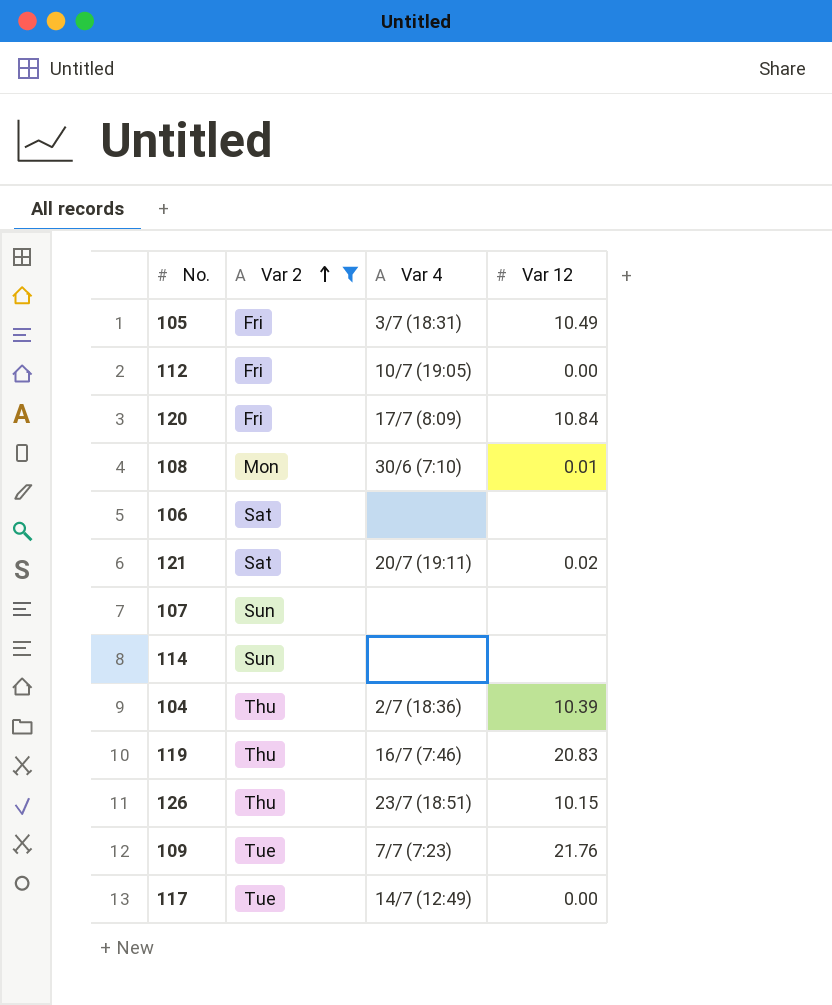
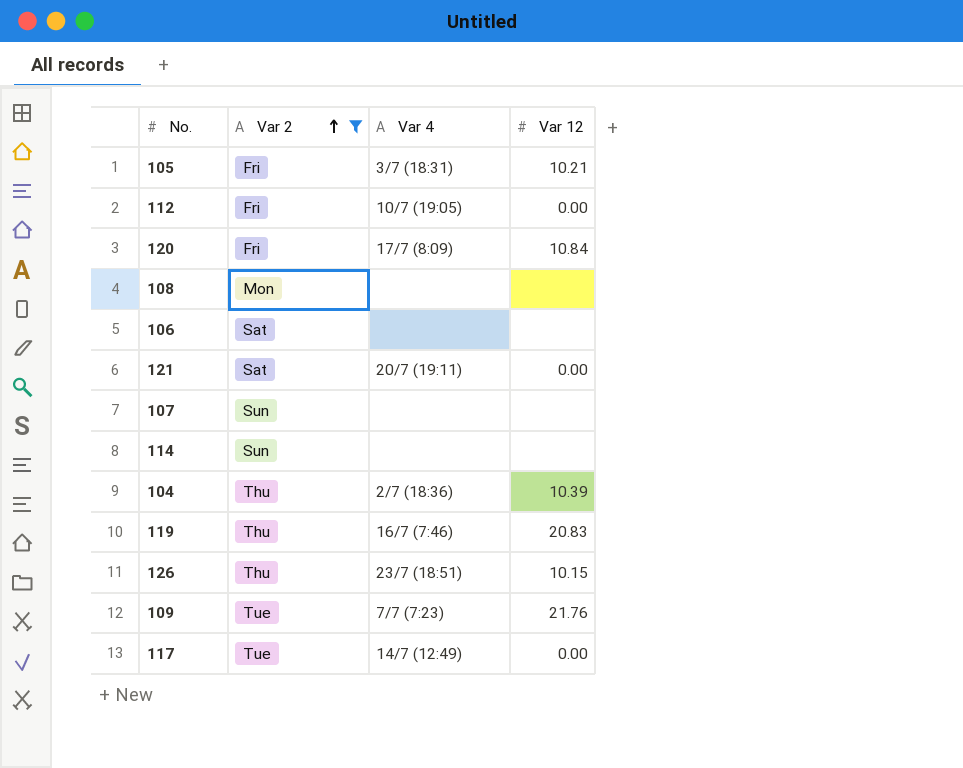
105 | Var 12: 10.49 -> 10.21
108 | Var 4: 30/6 (7:10) -> none
108 | Var 12: 0.01 -> none
121 | Var 12: 0.02 -> 0.00

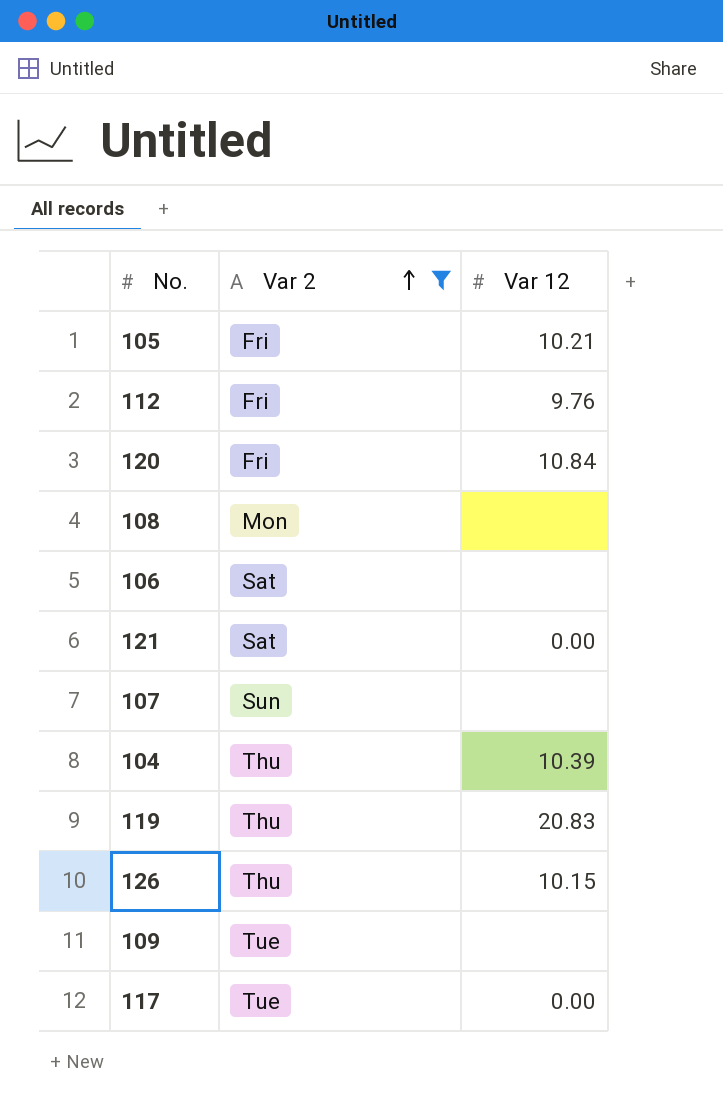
column Var 4 | position: 3 -> none
row 114: Sun | none | none -> none
112 | Var 12: 0.00 -> 9.76
109 | Var 12: 21.76 -> none

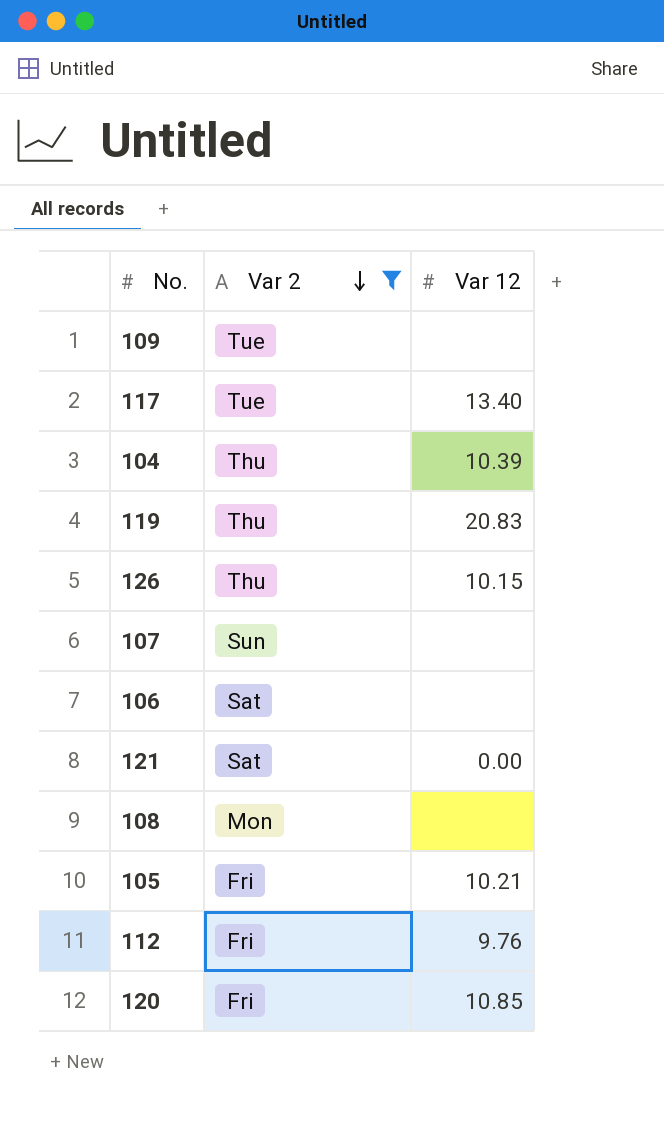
row order: Var 2 ascending -> Var 2 descending
117 | Var 12: 0.00 -> 13.40
120 | Var 12: 10.84 -> 10.85

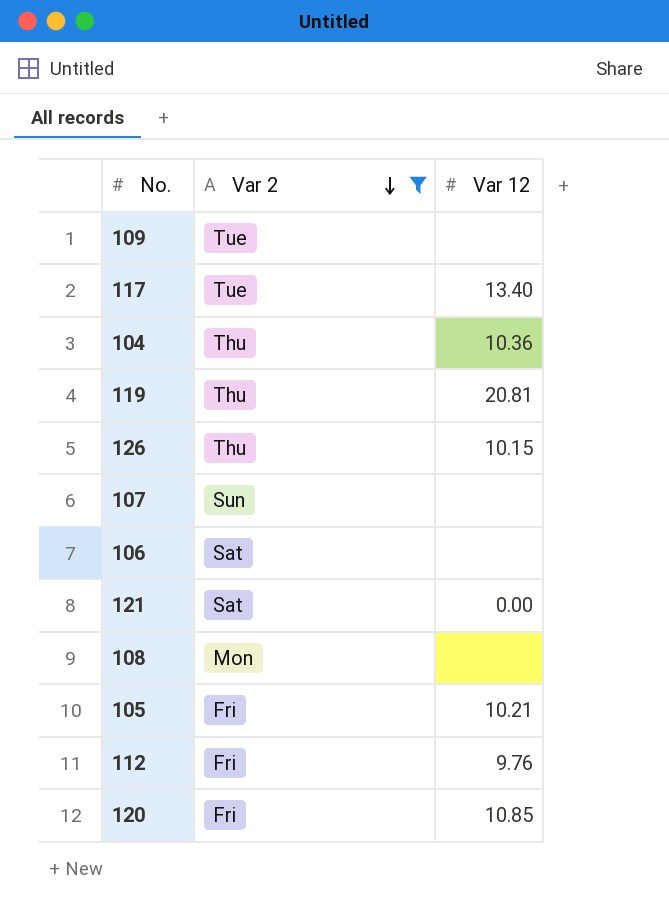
104 | Var 12: 10.39 -> 10.36
119 | Var 12: 20.83 -> 20.81

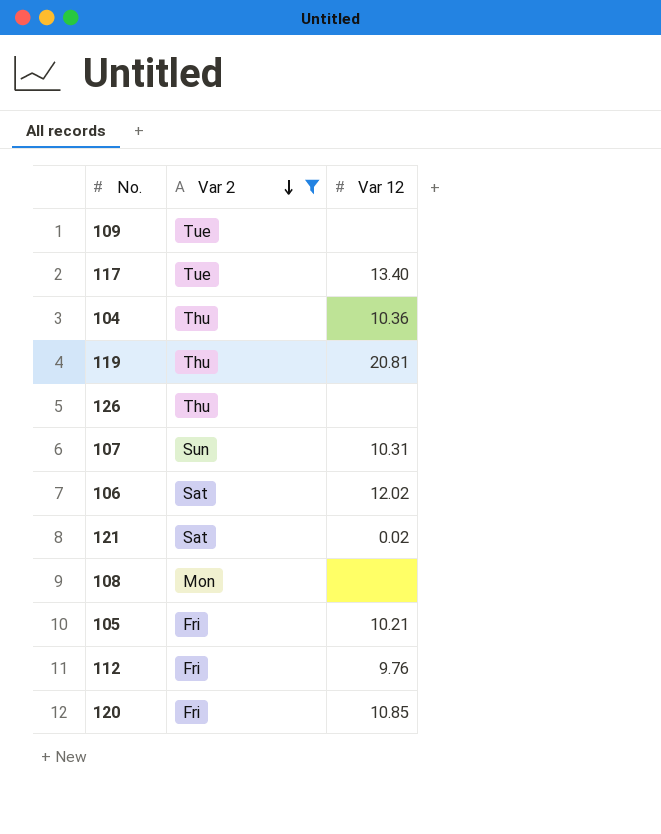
126 | Var 12: 10.15 -> none
107 | Var 12: none -> 10.31
106 | Var 12: none -> 12.02
121 | Var 12: 0.00 -> 0.02

